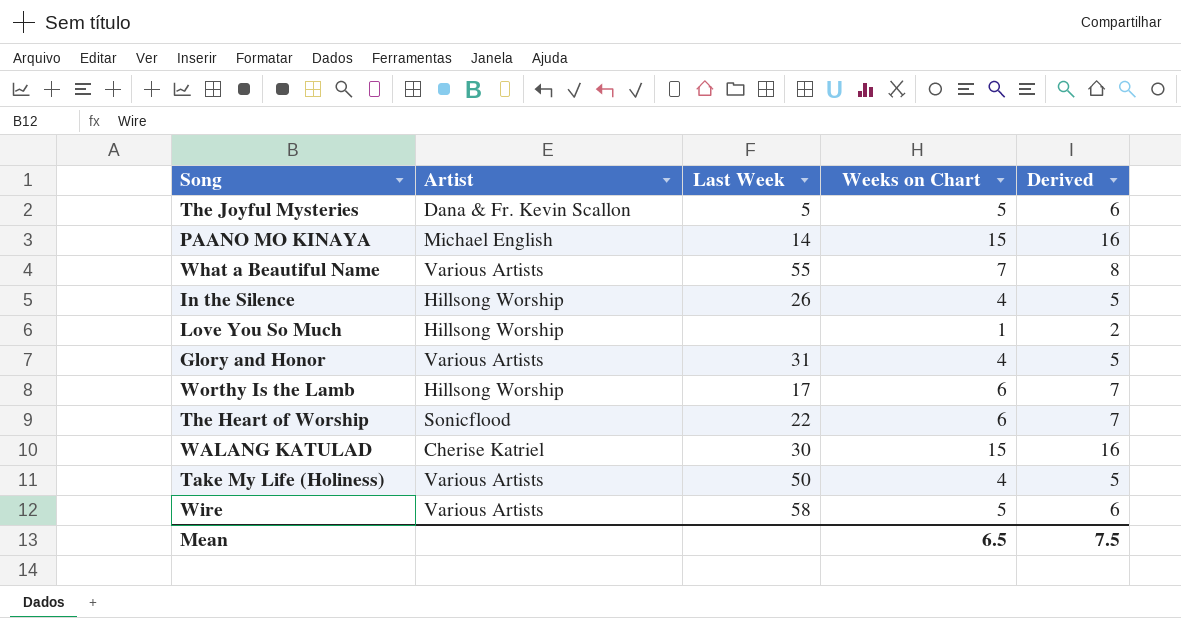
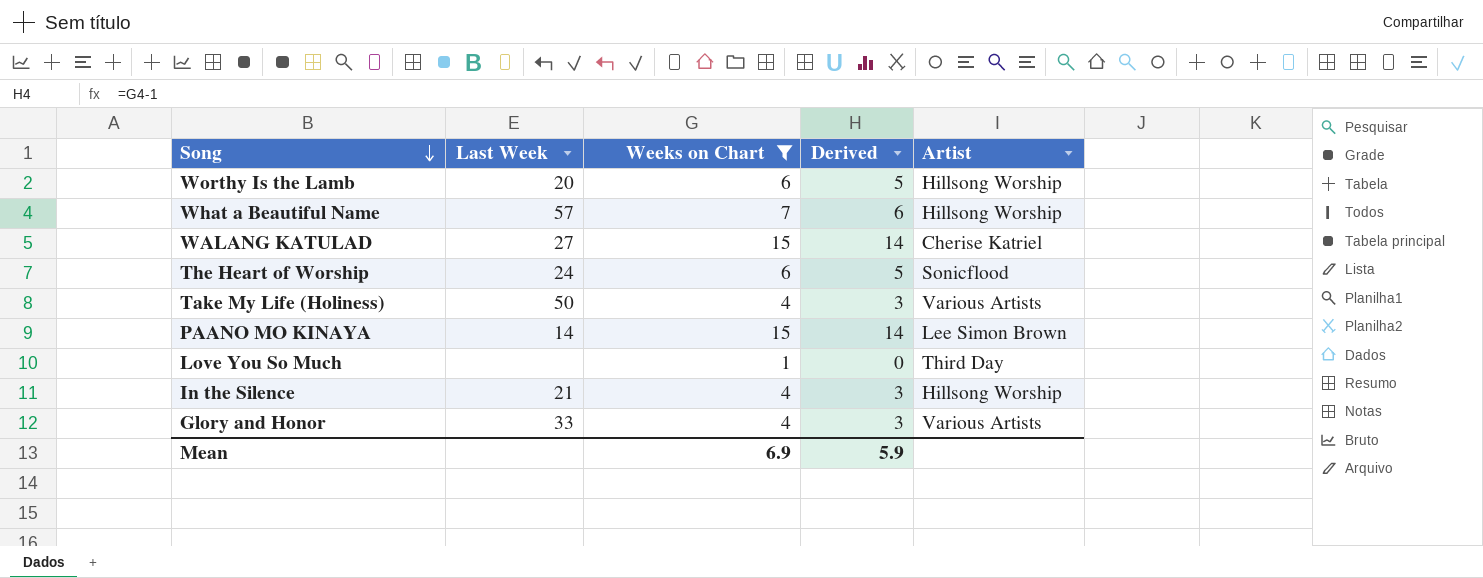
filter: none -> Weeks on Chart != 5
row order: none -> Song descending
column Derived | formula: [Weeks on Chart] + 1 -> [Weeks on Chart] - 1
column Artist | position: 2 -> 5
Worthy Is the Lamb | Last Week: 17 -> 20
What a Beautiful Name | Last Week: 55 -> 57
What a Beautiful Name | Artist: Various Artists -> Hillsong Worship
WALANG KATULAD | Last Week: 30 -> 27
The Heart of Worship | Last Week: 22 -> 24
PAANO MO KINAYA | Artist: Michael English -> Lee Simon Brown
Love You So Much | Artist: Hillsong Worship -> Third Day
In the Silence | Last Week: 26 -> 21
Glory and Honor | Last Week: 31 -> 33
Mean | Weeks on Chart: 6.5 -> 6.9
Mean | Derived: 7.5 -> 5.9

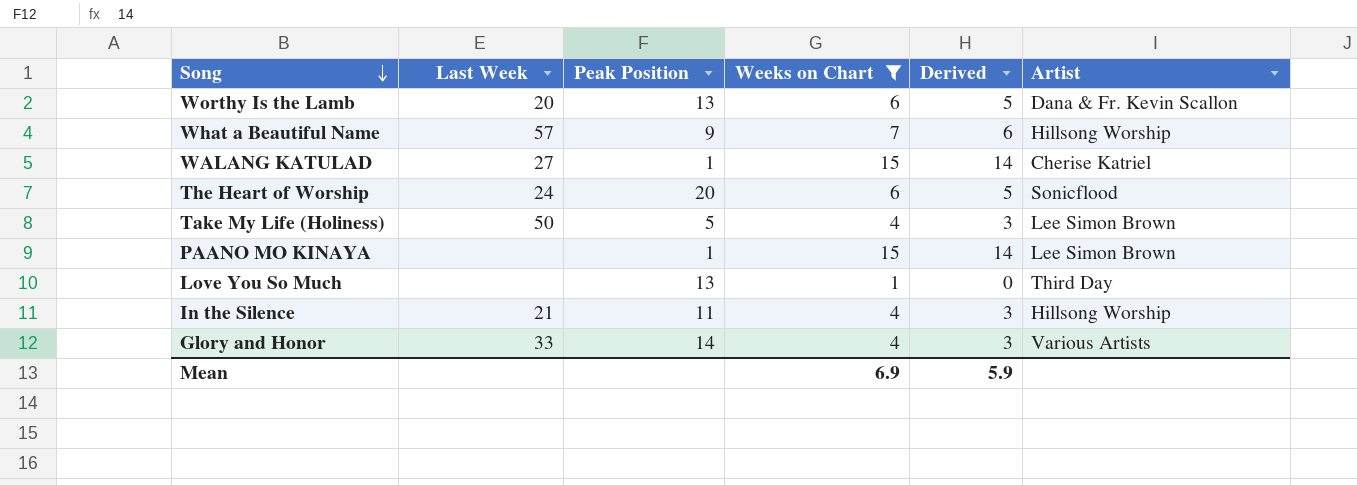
column Peak Position | position: none -> 3
Worthy Is the Lamb | Artist: Hillsong Worship -> Dana & Fr. Kevin Scallon
Take My Life (Holiness) | Artist: Various Artists -> Lee Simon Brown
PAANO MO KINAYA | Last Week: 14 -> none

